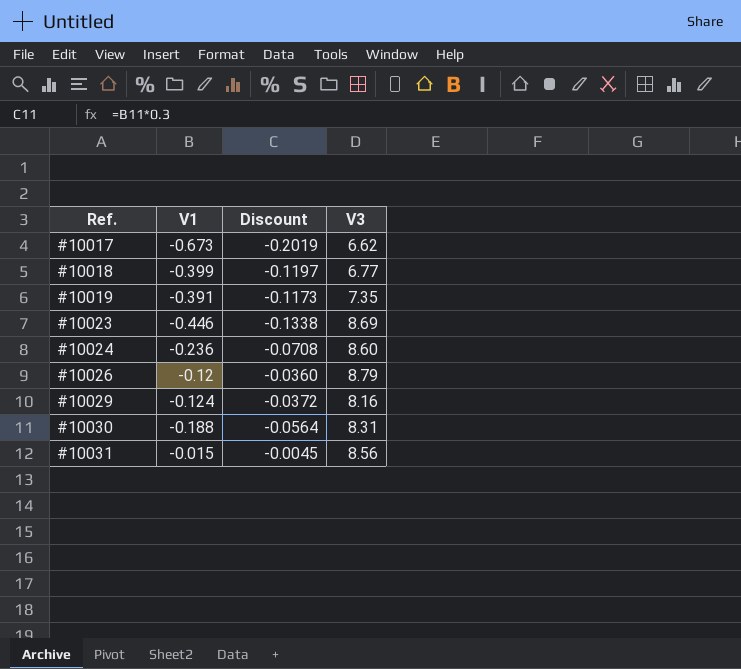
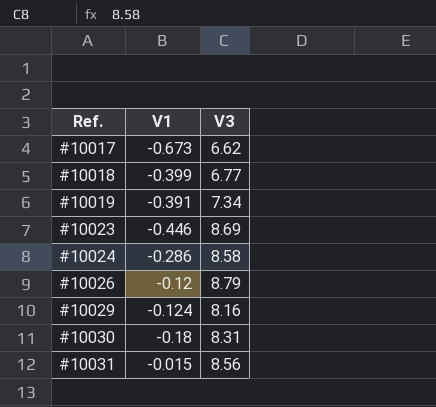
column Discount | formula: [V1] * 0.3 -> none
#10019 | V3: 7.35 -> 7.34
#10024 | V1: -0.236 -> -0.286
#10024 | V3: 8.60 -> 8.58
#10030 | V1: -0.188 -> -0.18

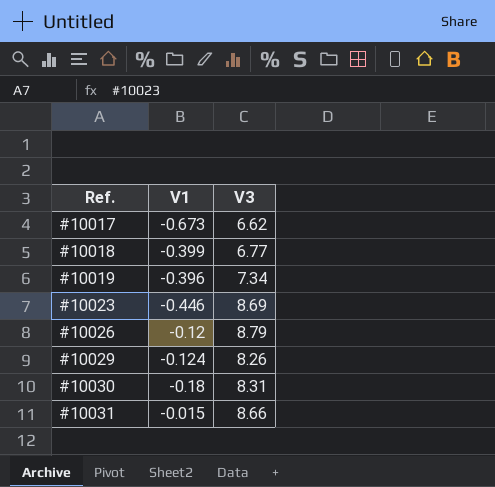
row #10024: -0.286 | 8.58 -> none
#10019 | V1: -0.391 -> -0.396
#10029 | V3: 8.16 -> 8.26
#10031 | V3: 8.56 -> 8.66

